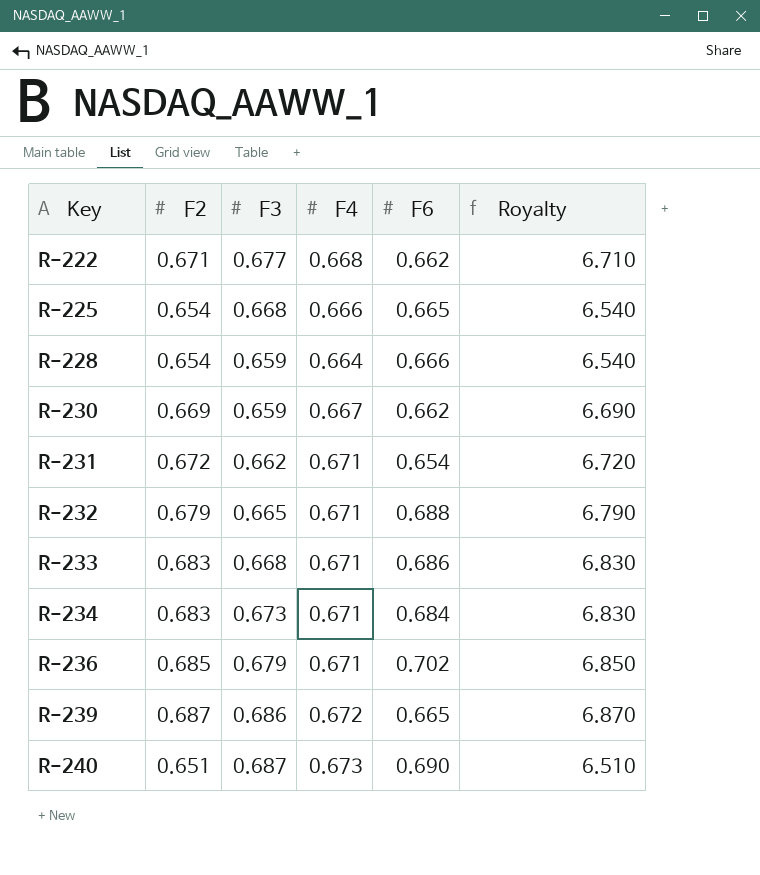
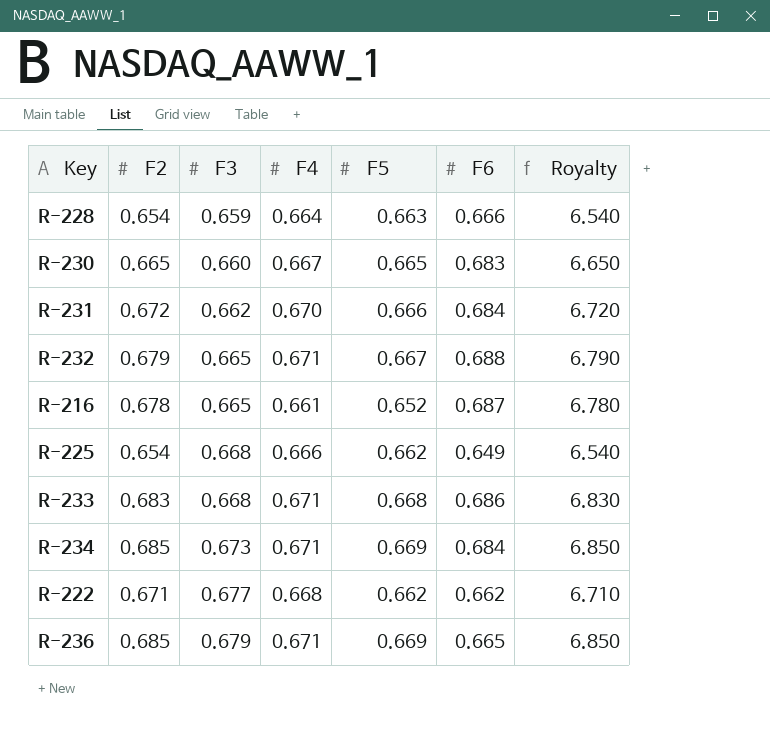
row order: Key ascending -> F3 ascending
column F5 | position: none -> 5
row R-239: 0.687 | 0.686 | 0.672 | 0.665 | 6.870 -> none
row R-240: 0.651 | 0.687 | 0.673 | 0.690 | 6.510 -> none
R-230 | F2: 0.669 -> 0.665
R-230 | F3: 0.659 -> 0.660
R-230 | F6: 0.662 -> 0.683
R-230 | Royalty: 6.690 -> 6.650
R-231 | F4: 0.671 -> 0.670
R-231 | F6: 0.654 -> 0.684
row R-216: none -> 0.678 | 0.665 | 0.661 | 0.652 | 0.687 | 6.780
R-225 | F6: 0.665 -> 0.649
R-234 | F2: 0.683 -> 0.685
R-234 | Royalty: 6.830 -> 6.850
R-236 | F6: 0.702 -> 0.665

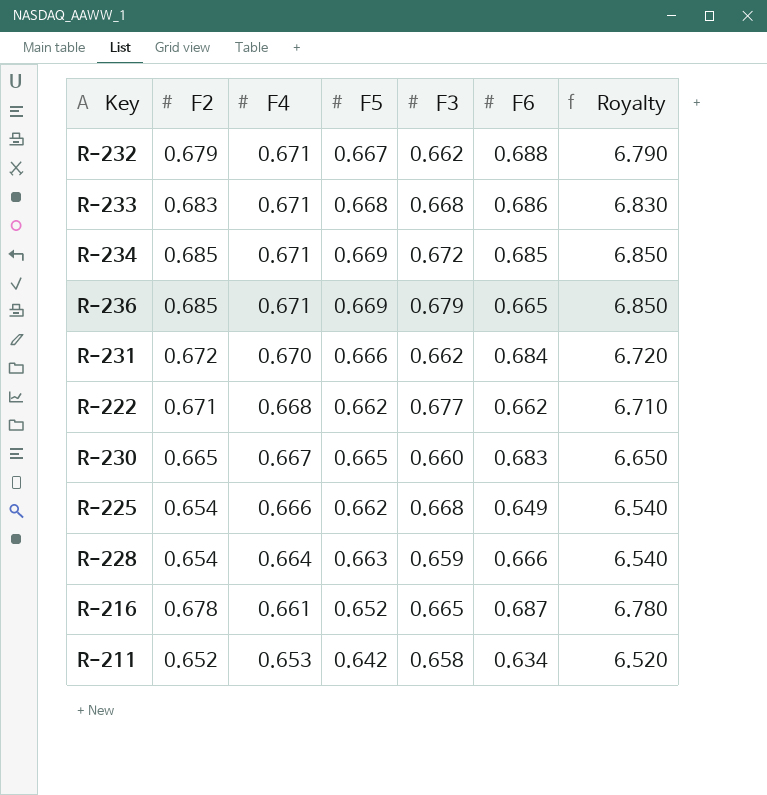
row order: F3 ascending -> F4 descending
column F3 | position: 3 -> 5
R-232 | F3: 0.665 -> 0.662
R-234 | F3: 0.673 -> 0.672
R-234 | F6: 0.684 -> 0.685
row R-211: none -> 0.652 | 0.653 | 0.642 | 0.658 | 0.634 | 6.520

